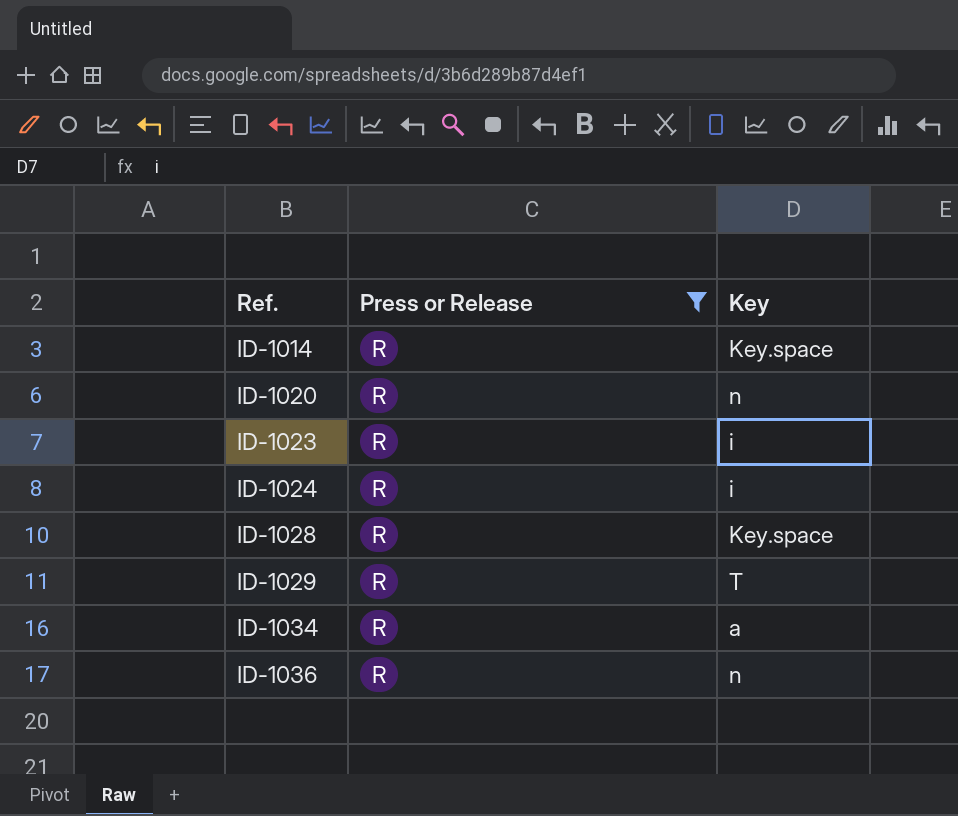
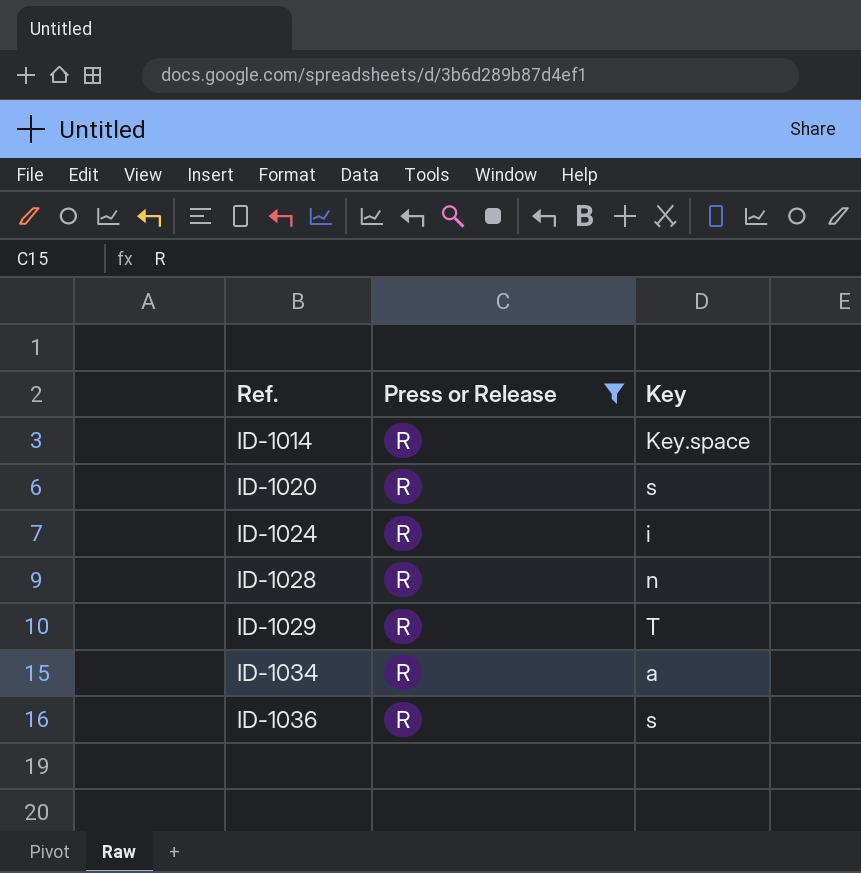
row ID-1023: R | i -> none
ID-1020 | Key: n -> s
ID-1028 | Key: Key.space -> n
ID-1036 | Key: n -> s

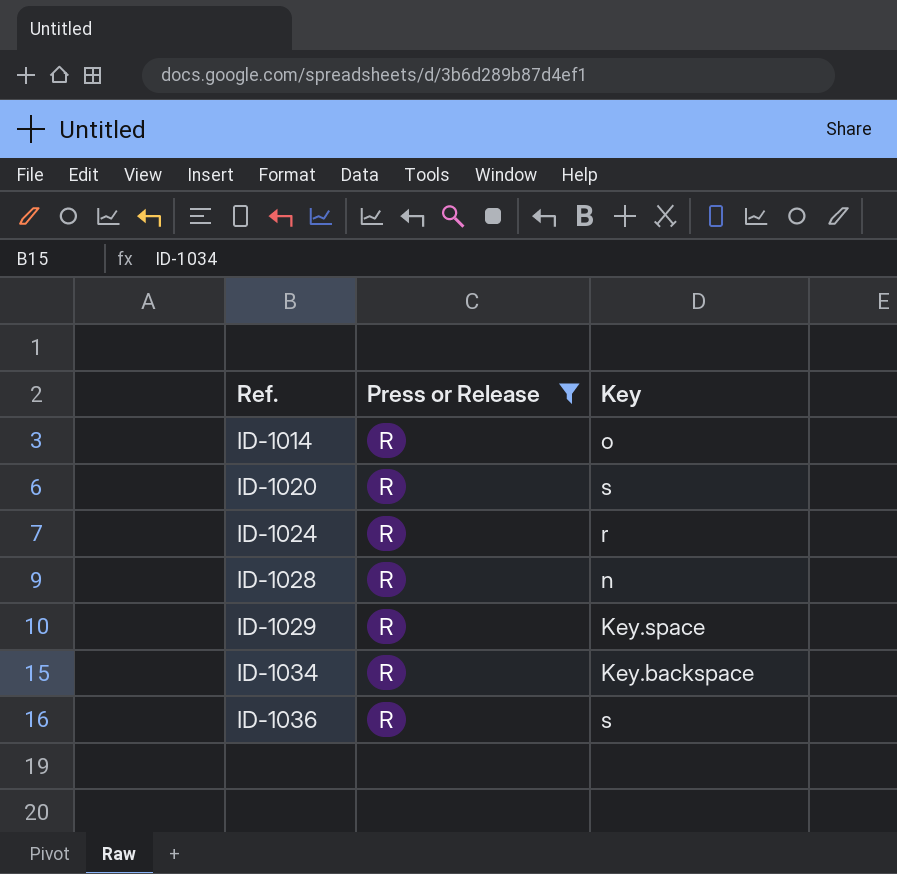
ID-1014 | Key: Key.space -> o
ID-1024 | Key: i -> r
ID-1029 | Key: T -> Key.space
ID-1034 | Key: a -> Key.backspace

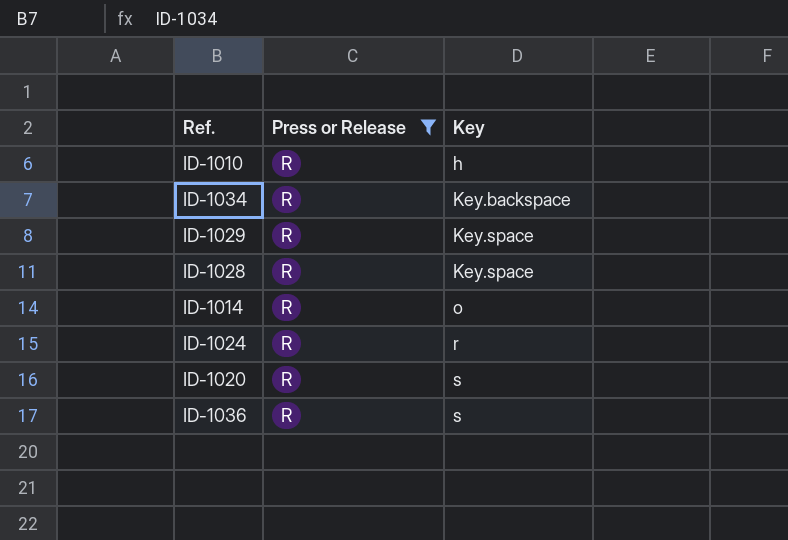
row order: Ref. ascending -> Key ascending
row ID-1010: none -> R | h
ID-1028 | Key: n -> Key.space

